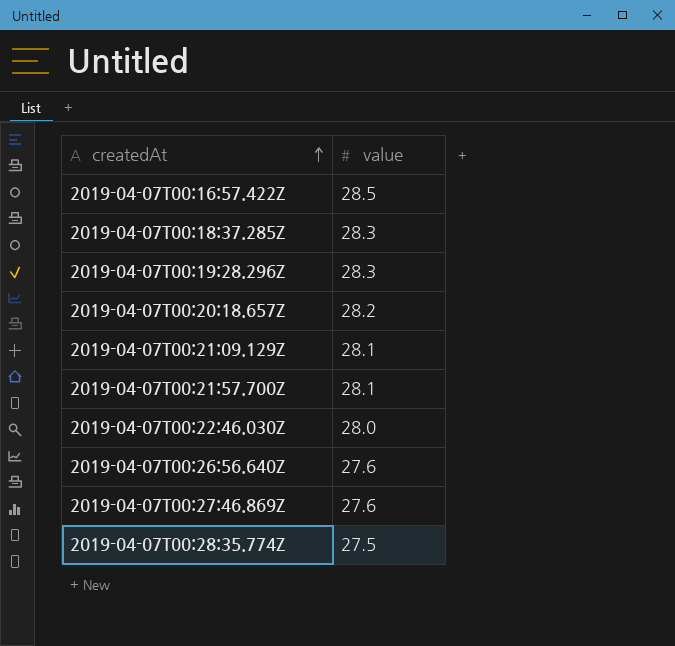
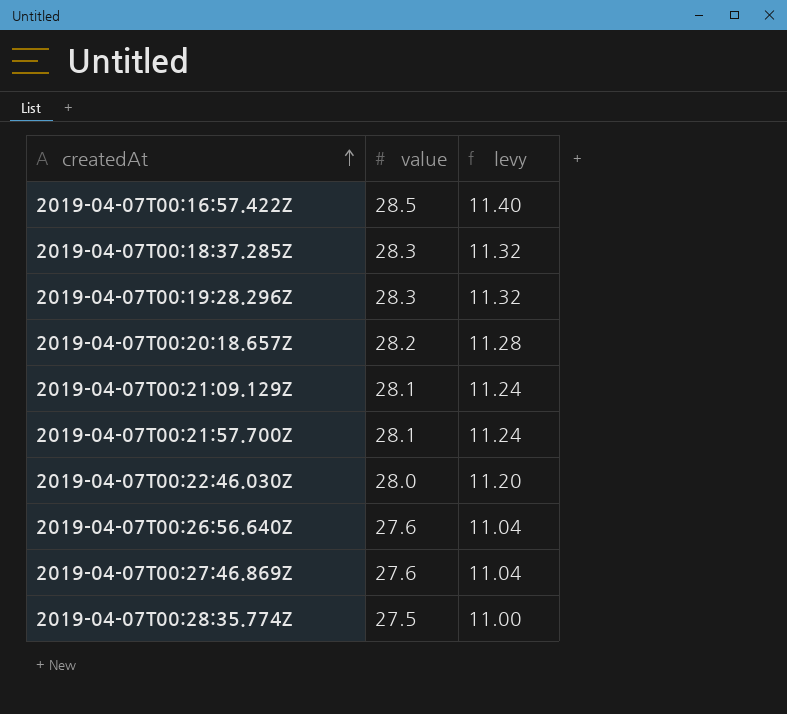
column levy | formula: none -> [value] * 0.4

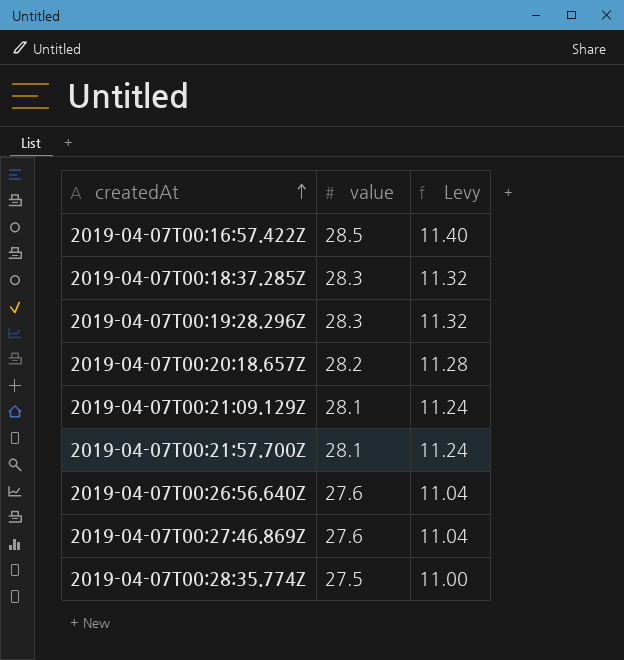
column name: levy -> Levy
row 2019-04-07T00:22:46.030Z: 28.0 | 11.20 -> none

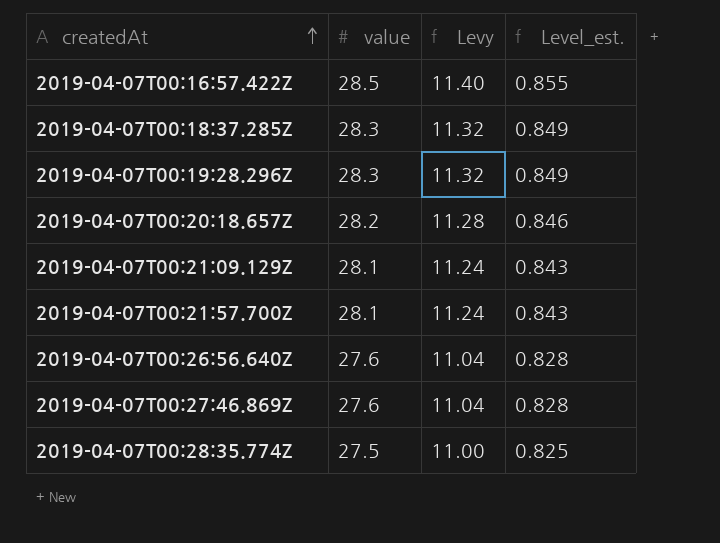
column Level_est. | formula: none -> [value] * 0.03

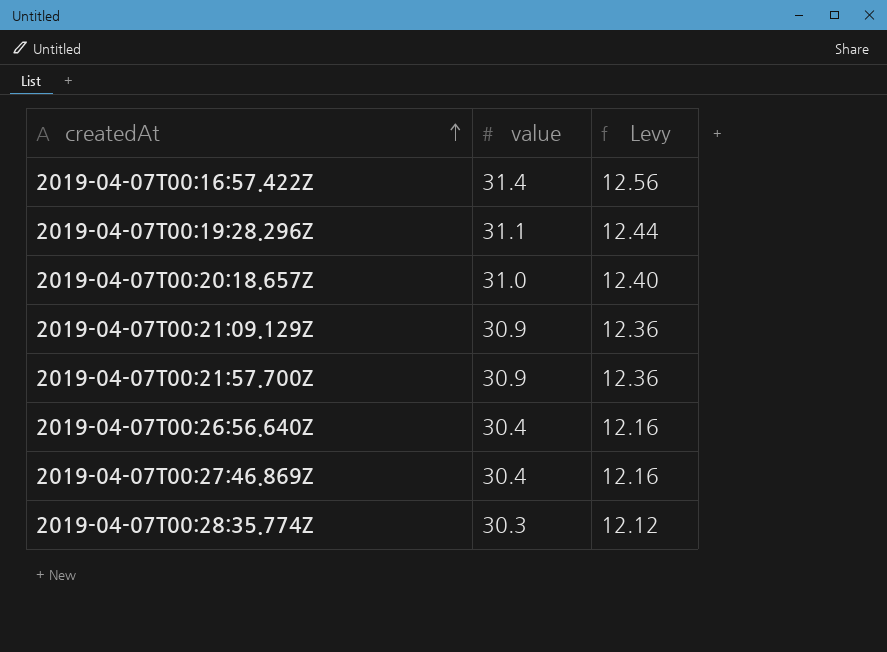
column Level_est. | formula: [value] * 0.03 -> none
row 2019-04-07T00:18:37.285Z: 28.3 | 11.32 | 0.849 -> none
2019-04-07T00:16:57.422Z | value: 28.5 -> 31.4
2019-04-07T00:16:57.422Z | Levy: 11.40 -> 12.56
2019-04-07T00:19:28.296Z | value: 28.3 -> 31.1
2019-04-07T00:19:28.296Z | Levy: 11.32 -> 12.44
2019-04-07T00:20:18.657Z | value: 28.2 -> 31.0
2019-04-07T00:20:18.657Z | Levy: 11.28 -> 12.40
2019-04-07T00:21:09.129Z | value: 28.1 -> 30.9
2019-04-07T00:21:09.129Z | Levy: 11.24 -> 12.36
2019-04-07T00:21:57.700Z | value: 28.1 -> 30.9
2019-04-07T00:21:57.700Z | Levy: 11.24 -> 12.36
2019-04-07T00:26:56.640Z | value: 27.6 -> 30.4
2019-04-07T00:26:56.640Z | Levy: 11.04 -> 12.16
2019-04-07T00:27:46.869Z | value: 27.6 -> 30.4
2019-04-07T00:27:46.869Z | Levy: 11.04 -> 12.16
2019-04-07T00:28:35.774Z | value: 27.5 -> 30.3
2019-04-07T00:28:35.774Z | Levy: 11.00 -> 12.12

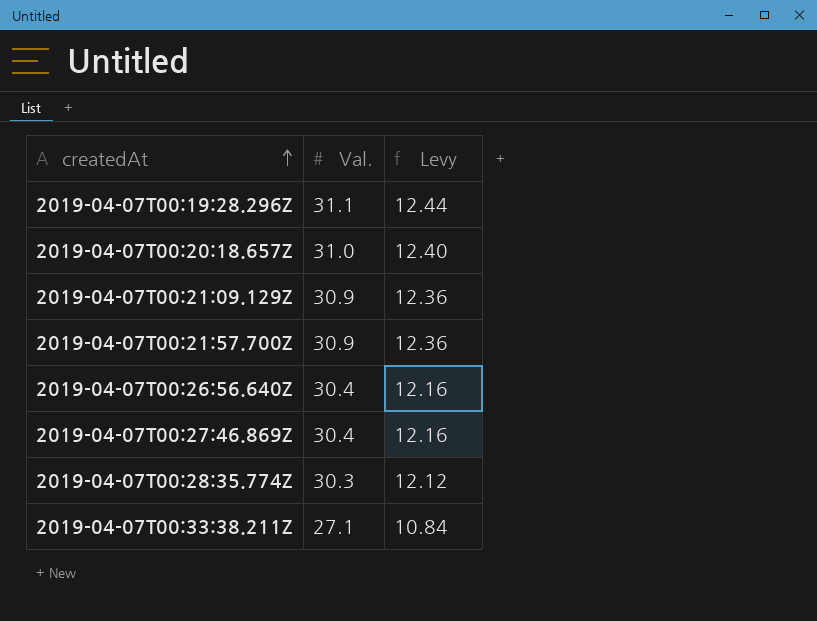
column name: value -> Val.
row 2019-04-07T00:16:57.422Z: 31.4 | 12.56 -> none
row 2019-04-07T00:33:38.211Z: none -> 27.1 | 10.84

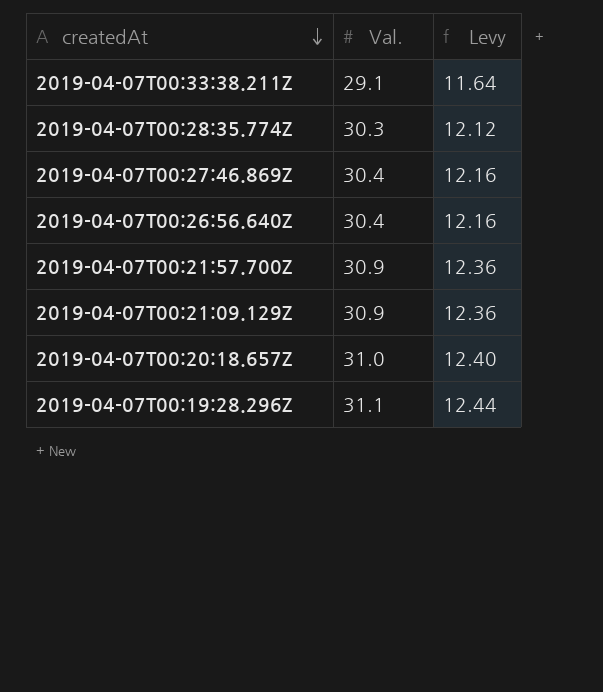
row order: createdAt ascending -> createdAt descending
2019-04-07T00:33:38.211Z | Val.: 27.1 -> 29.1
2019-04-07T00:33:38.211Z | Levy: 10.84 -> 11.64

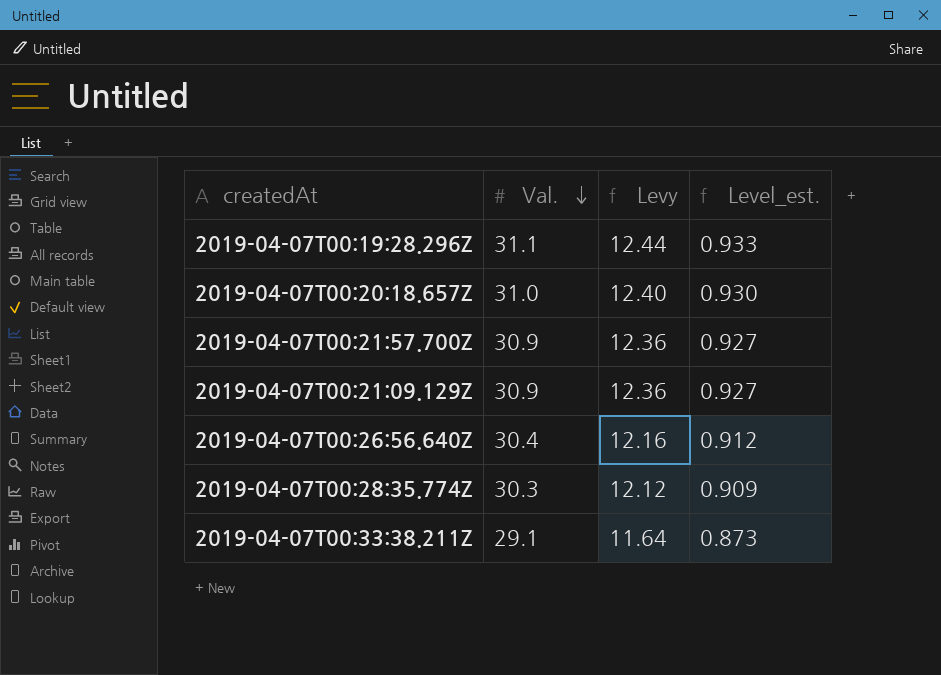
row order: createdAt descending -> Val. descending
column Level_est. | formula: none -> [Val.] * 0.03
row 2019-04-07T00:27:46.869Z: 30.4 | 12.16 -> none

